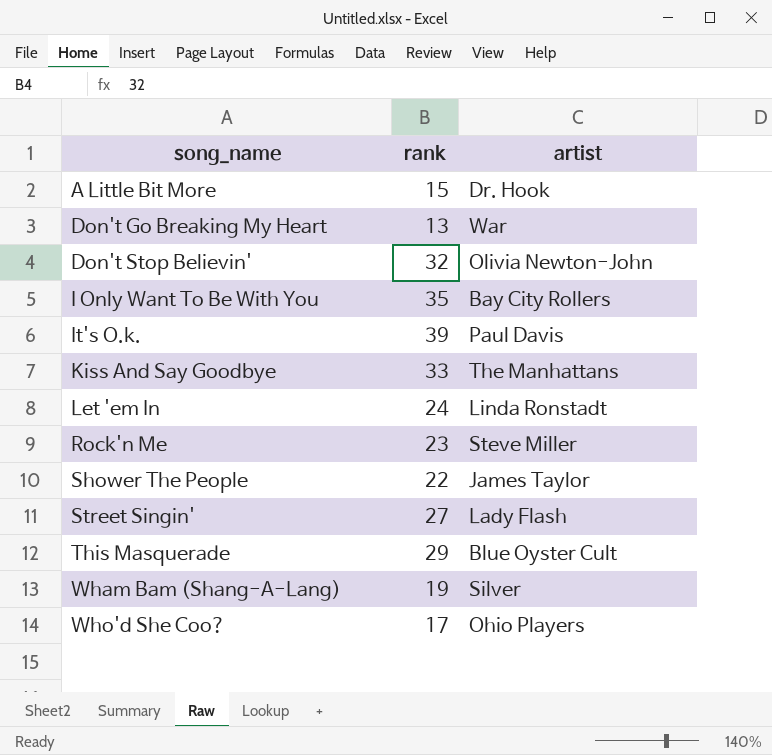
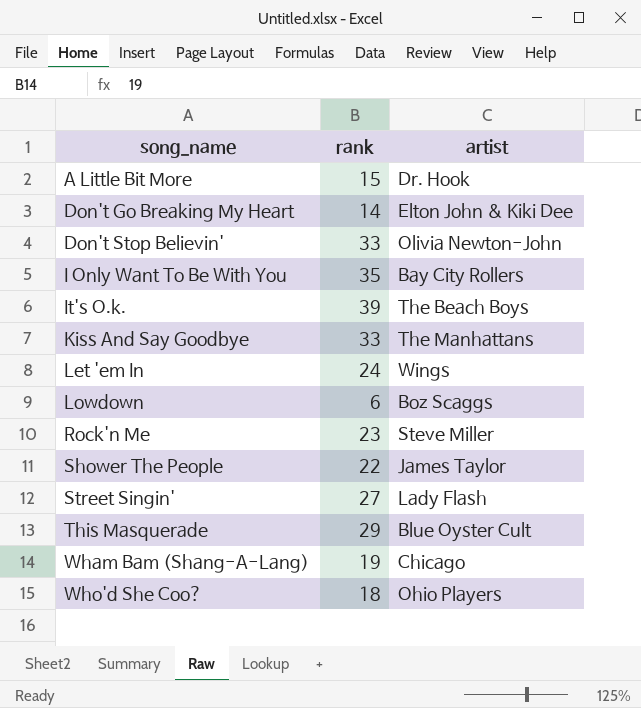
Don't Go Breaking My Heart | rank: 13 -> 14
Don't Go Breaking My Heart | artist: War -> Elton John & Kiki Dee
Don't Stop Believin' | rank: 32 -> 33
It's O.k. | artist: Paul Davis -> The Beach Boys
Let 'em In | artist: Linda Ronstadt -> Wings
row Lowdown: none -> 6 | Boz Scaggs
Wham Bam (Shang-A-Lang) | artist: Silver -> Chicago
Who'd She Coo? | rank: 17 -> 18

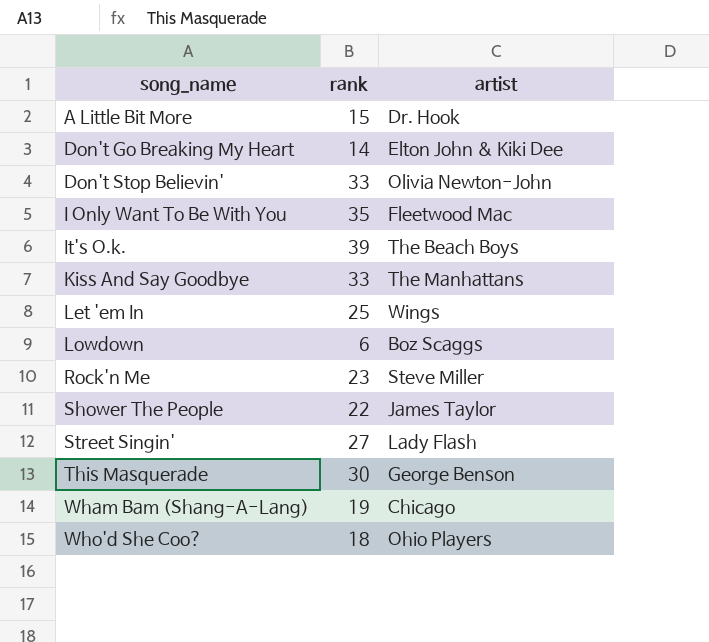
I Only Want To Be With You | artist: Bay City Rollers -> Fleetwood Mac
Let 'em In | rank: 24 -> 25
This Masquerade | rank: 29 -> 30
This Masquerade | artist: Blue Oyster Cult -> George Benson

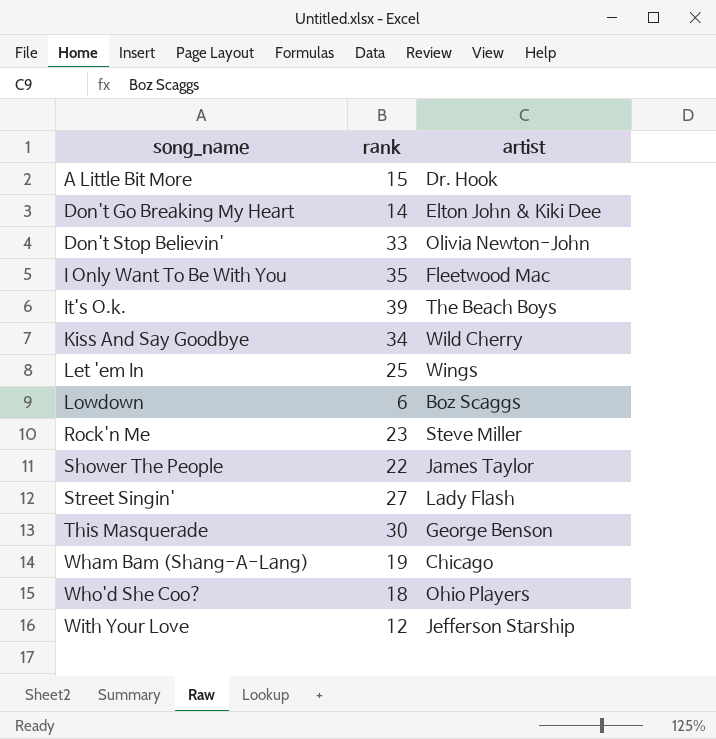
Kiss And Say Goodbye | rank: 33 -> 34
Kiss And Say Goodbye | artist: The Manhattans -> Wild Cherry
row With Your Love: none -> 12 | Jefferson Starship

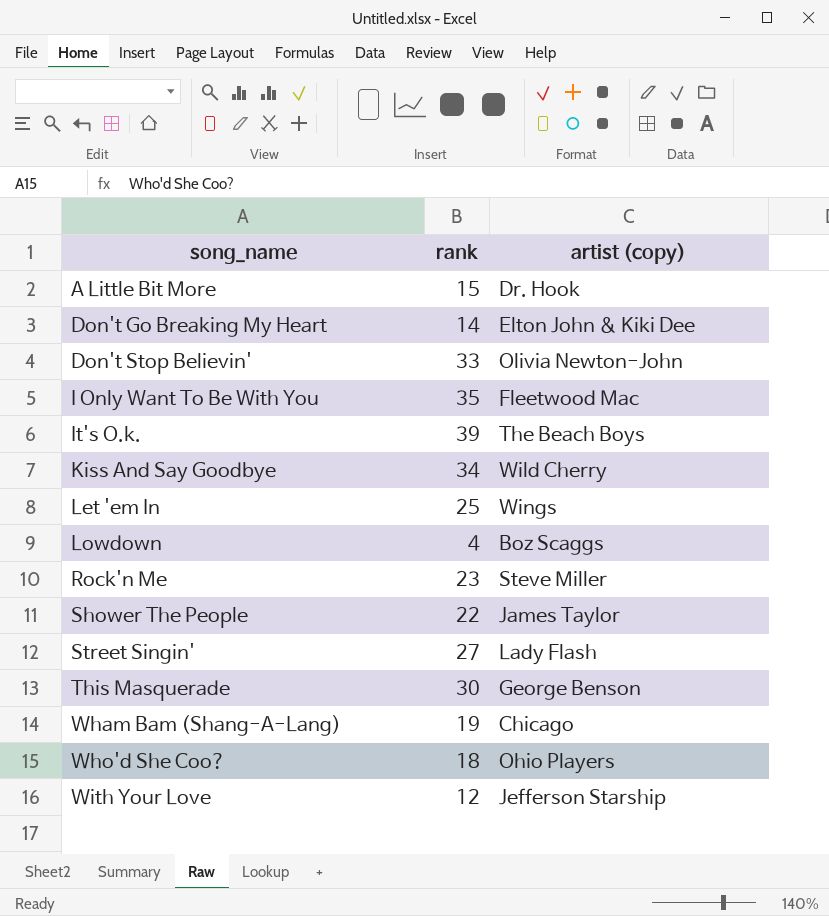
column name: artist -> artist (copy)
Lowdown | rank: 6 -> 4

